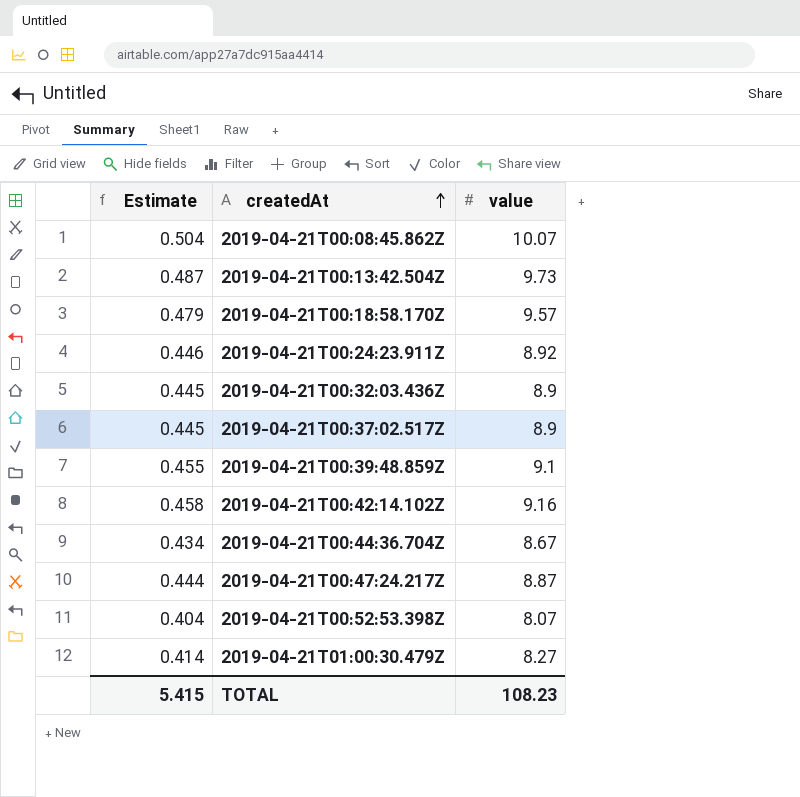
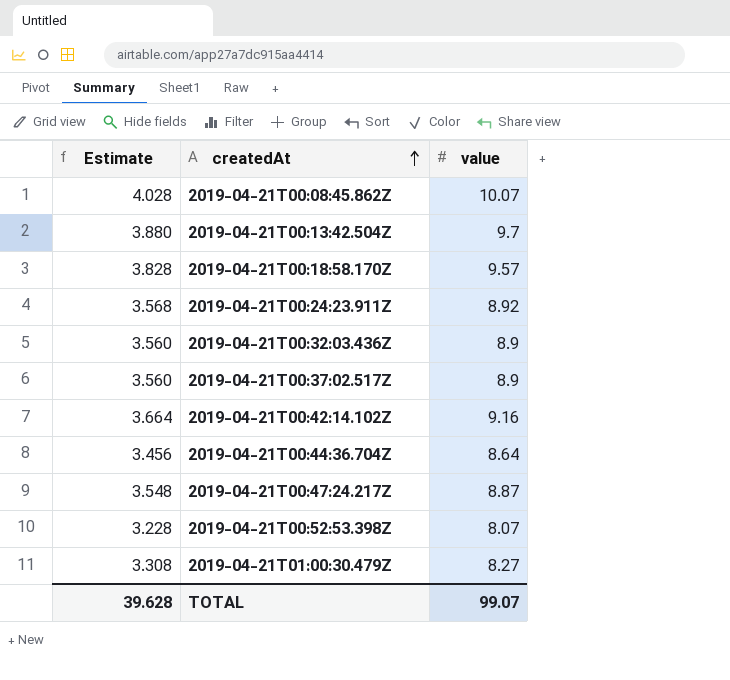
column Estimate | formula: [value] * 0.05 -> [value] * 0.4
row 2019-04-21T00:39:48.859Z: 0.455 | 9.1 -> none
2019-04-21T00:13:42.504Z | value: 9.73 -> 9.7
2019-04-21T00:44:36.704Z | value: 8.67 -> 8.64
TOTAL | Estimate: 5.415 -> 39.628
TOTAL | value: 108.23 -> 99.07

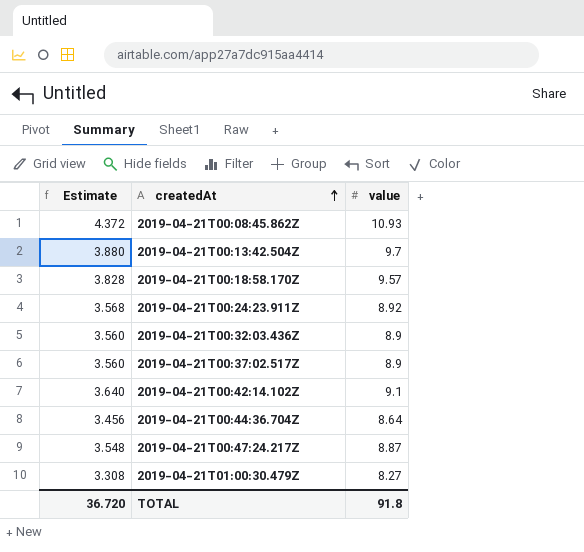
row 2019-04-21T00:52:53.398Z: 3.228 | 8.07 -> none
2019-04-21T00:08:45.862Z | Estimate: 4.028 -> 4.372
2019-04-21T00:08:45.862Z | value: 10.07 -> 10.93
2019-04-21T00:42:14.102Z | Estimate: 3.664 -> 3.640
2019-04-21T00:42:14.102Z | value: 9.16 -> 9.1
TOTAL | Estimate: 39.628 -> 36.720
TOTAL | value: 99.07 -> 91.8

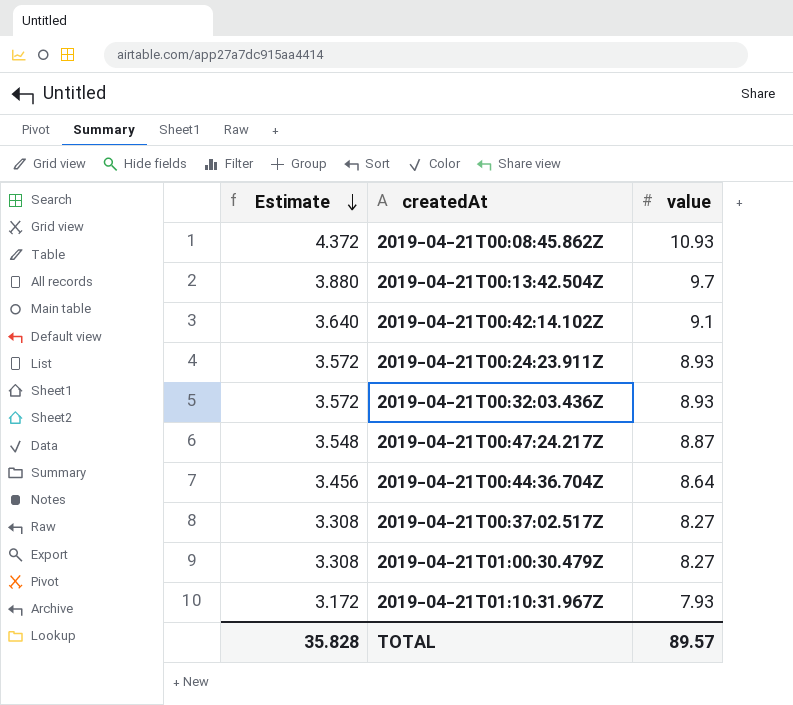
row order: createdAt ascending -> Estimate descending
row 2019-04-21T00:18:58.170Z: 3.828 | 9.57 -> none
2019-04-21T00:24:23.911Z | Estimate: 3.568 -> 3.572
2019-04-21T00:24:23.911Z | value: 8.92 -> 8.93
2019-04-21T00:32:03.436Z | Estimate: 3.560 -> 3.572
2019-04-21T00:32:03.436Z | value: 8.9 -> 8.93
2019-04-21T00:37:02.517Z | Estimate: 3.560 -> 3.308
2019-04-21T00:37:02.517Z | value: 8.9 -> 8.27
row 2019-04-21T01:10:31.967Z: none -> 3.172 | 7.93
TOTAL | Estimate: 36.720 -> 35.828
TOTAL | value: 91.8 -> 89.57

